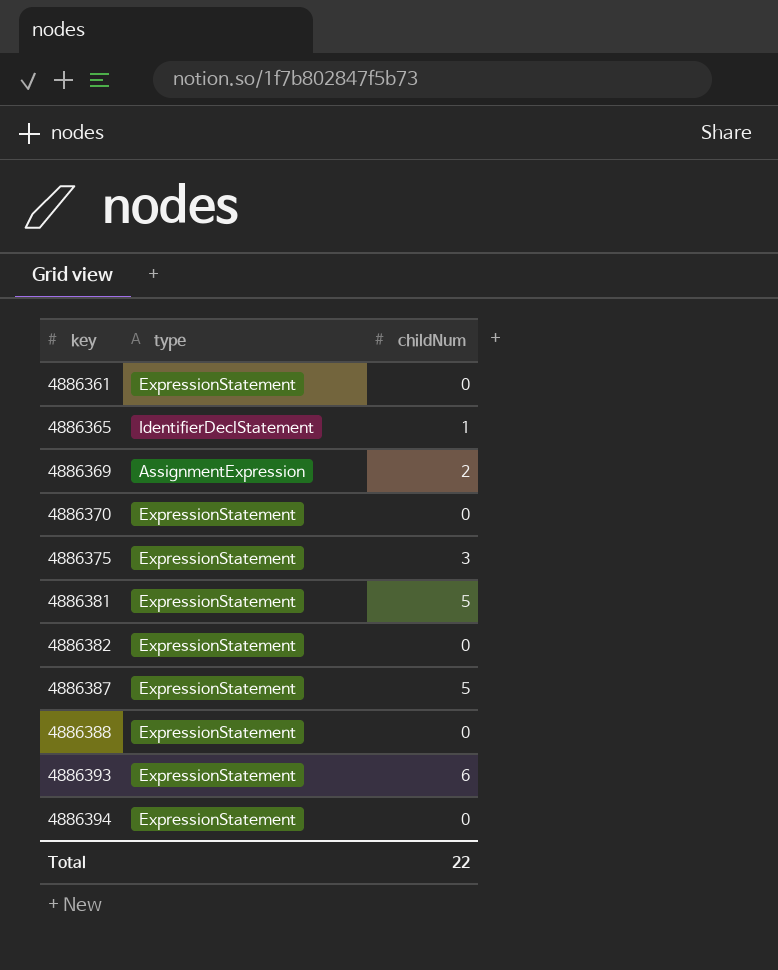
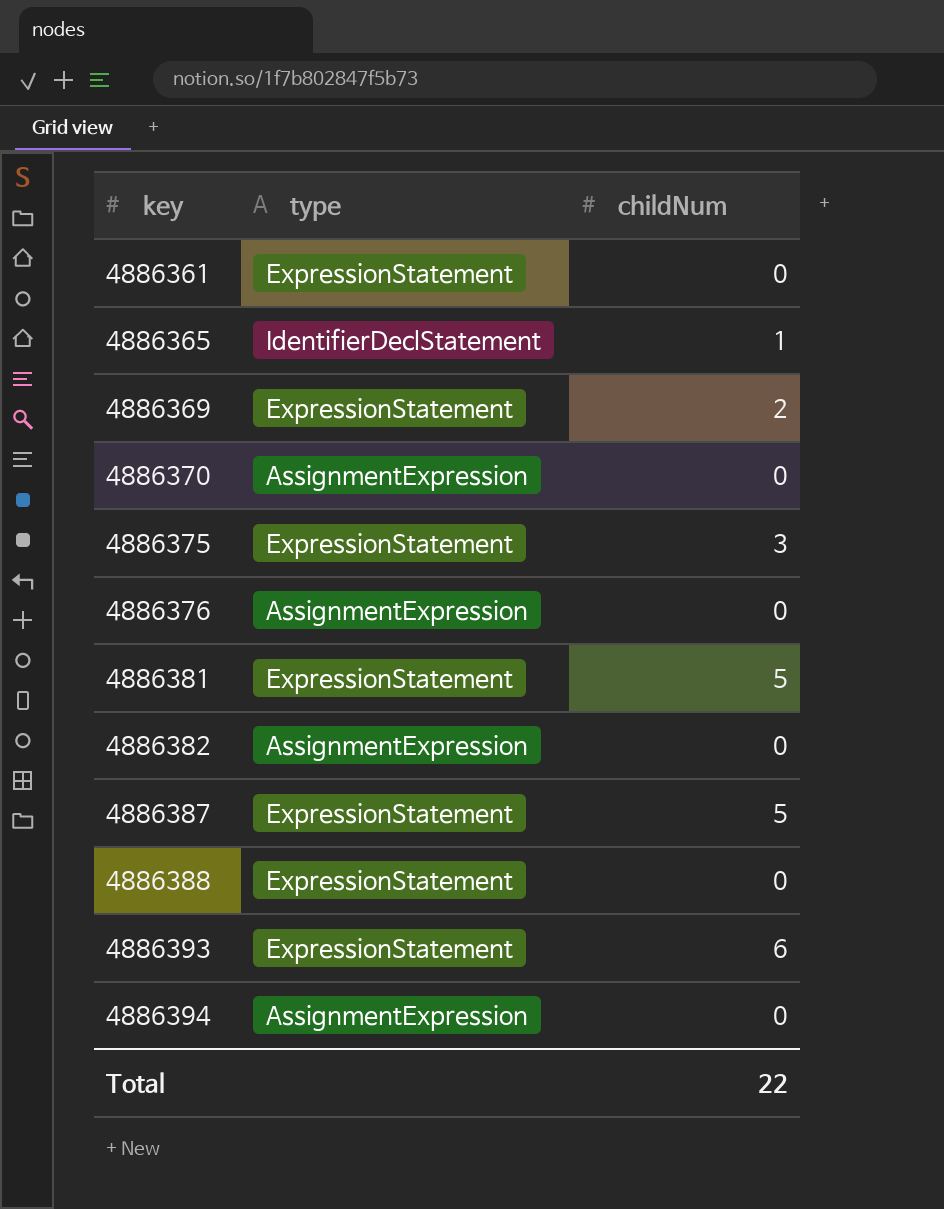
4886369 | type: AssignmentExpression -> ExpressionStatement
4886370 | type: ExpressionStatement -> AssignmentExpression
row 4886376: none -> AssignmentExpression | 0
4886382 | type: ExpressionStatement -> AssignmentExpression
4886394 | type: ExpressionStatement -> AssignmentExpression

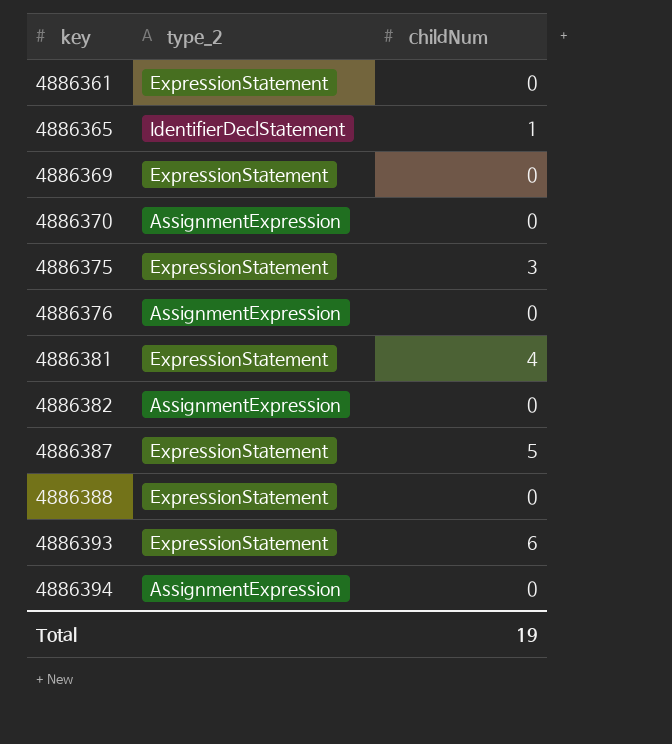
column name: type -> type_2
4886369 | childNum: 2 -> 0
4886381 | childNum: 5 -> 4
Total | childNum: 22 -> 19

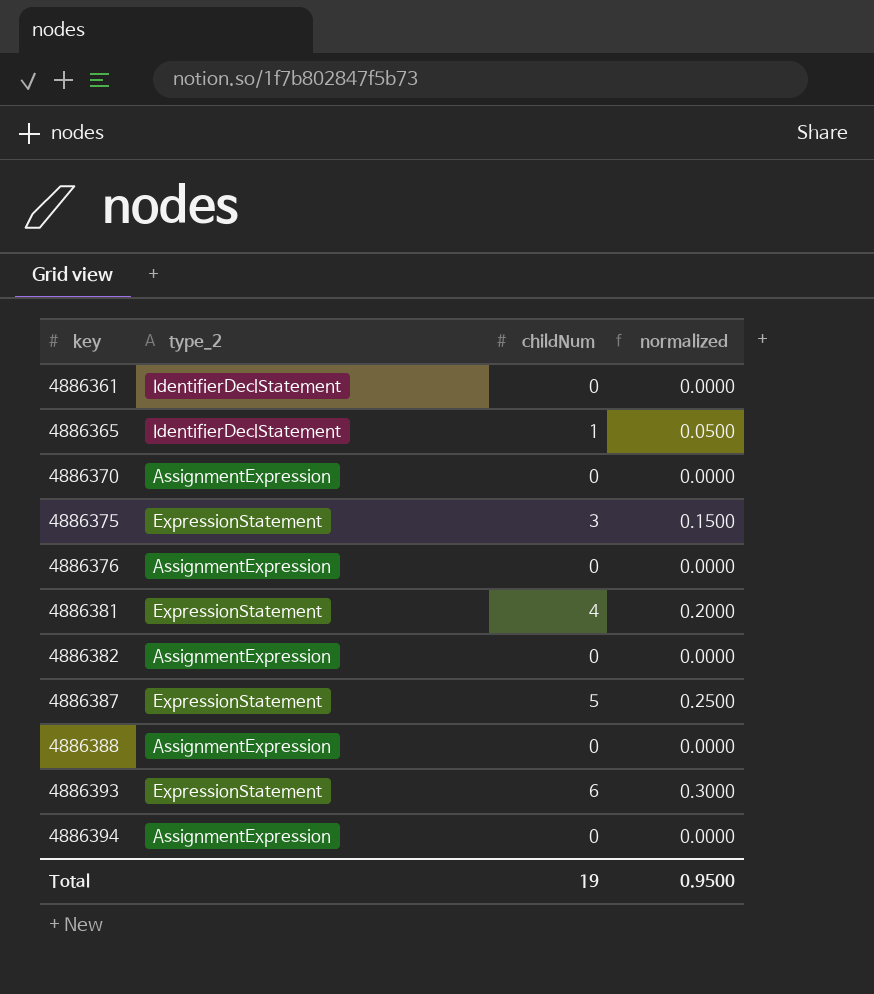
column normalized | formula: none -> [childNum] * 0.05
row 4886369: ExpressionStatement | 0 -> none
4886361 | type_2: ExpressionStatement -> IdentifierDeclStatement
4886388 | type_2: ExpressionStatement -> AssignmentExpression

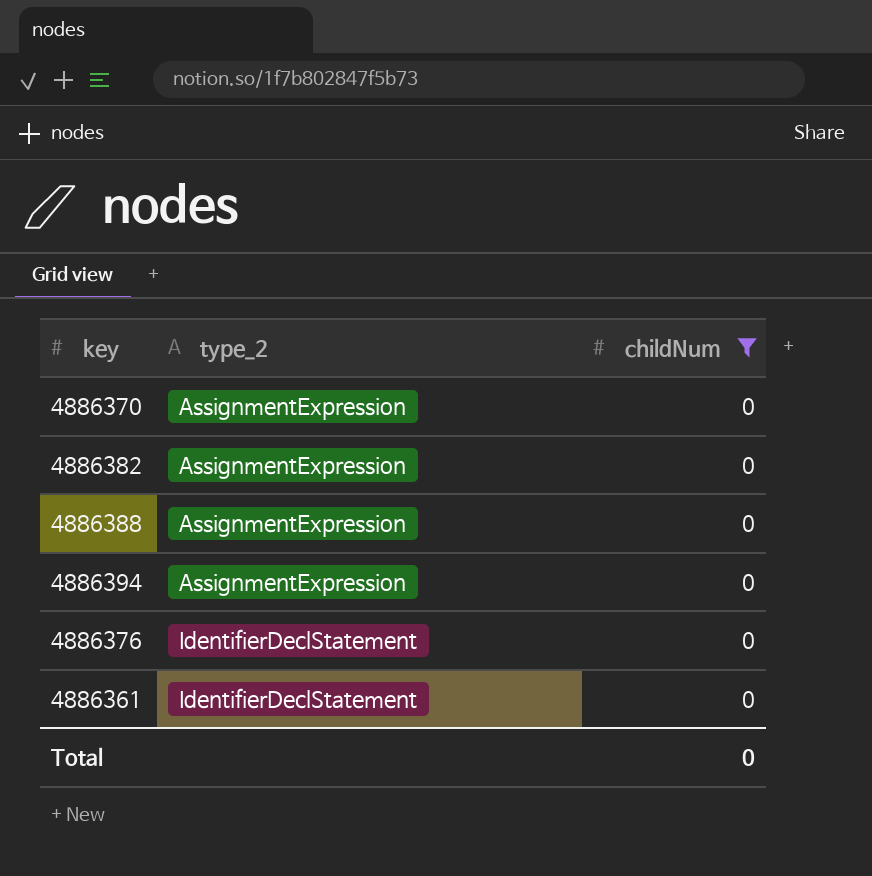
filter: none -> childNum = 0
row order: key ascending -> type_2 ascending
column normalized | formula: [childNum] * 0.05 -> none
4886376 | type_2: AssignmentExpression -> IdentifierDeclStatement
Total | childNum: 19 -> 0

